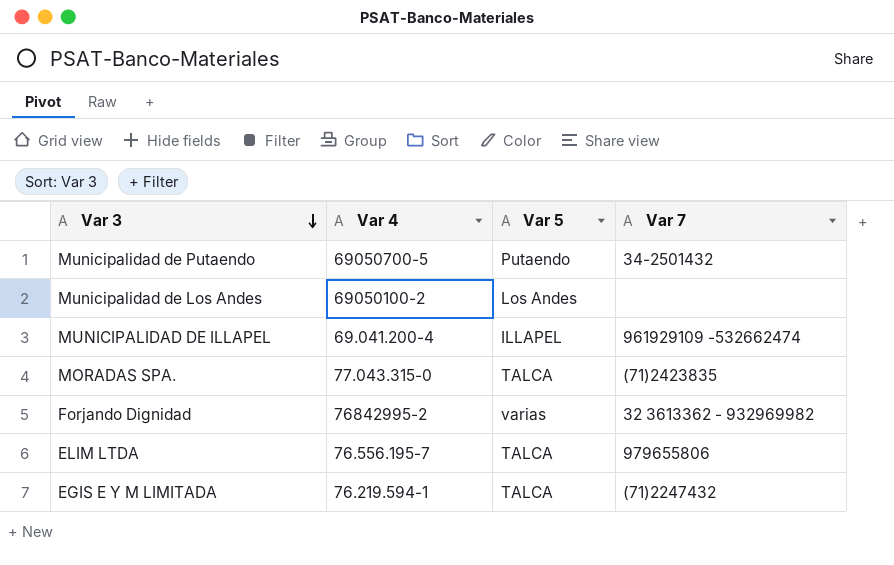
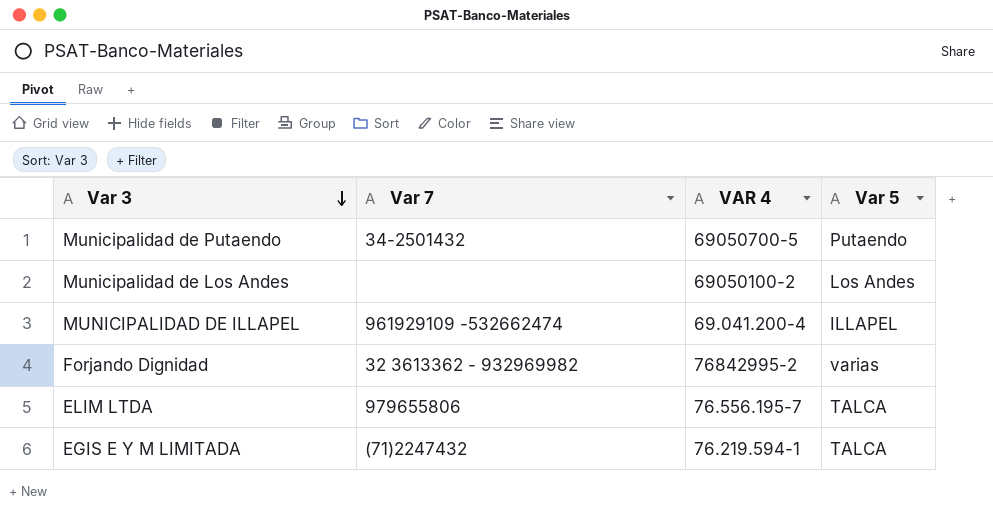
column Var 7 | position: 4 -> 2
column name: Var 4 -> VAR 4
row MORADAS SPA.: 77.043.315-0 | TALCA | (71)2423835 -> none

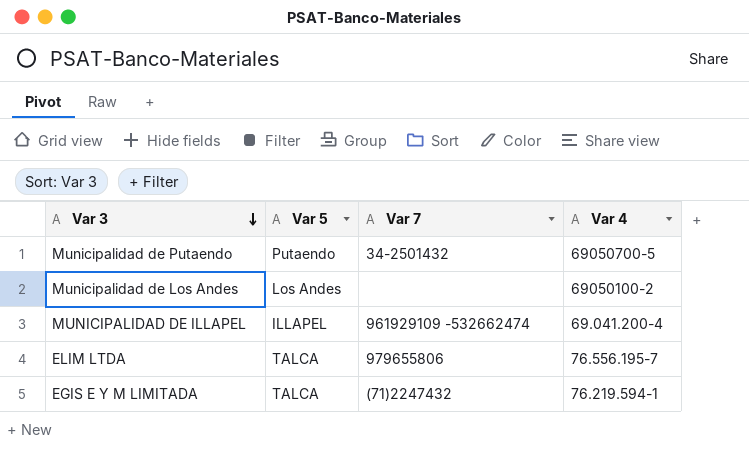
column Var 5 | position: 4 -> 2
column name: VAR 4 -> Var 4
row Forjando Dignidad: 32 3613362 - 932969982 | 76842995-2 | varias -> none

